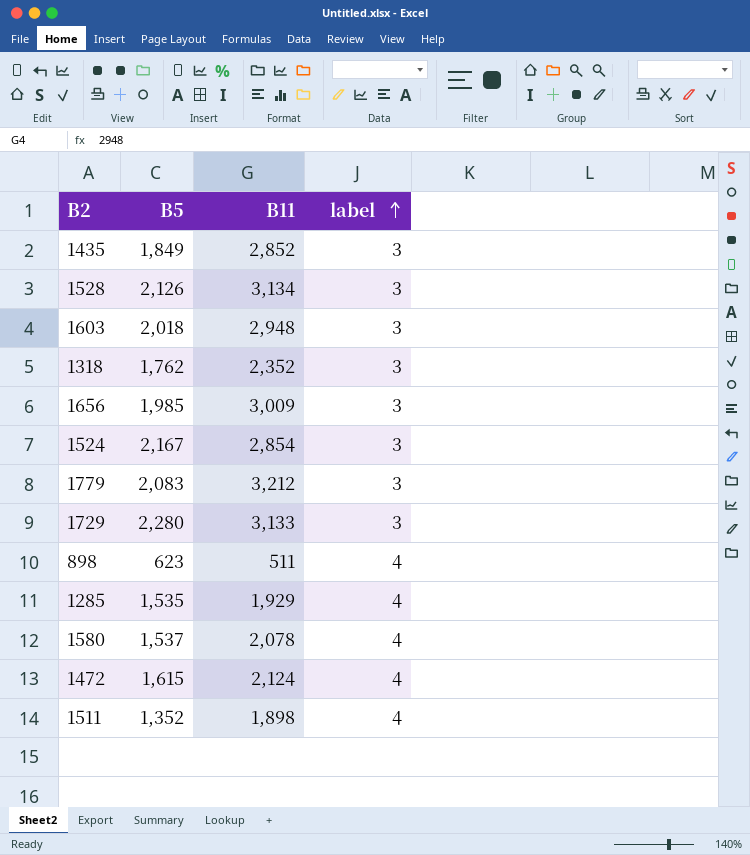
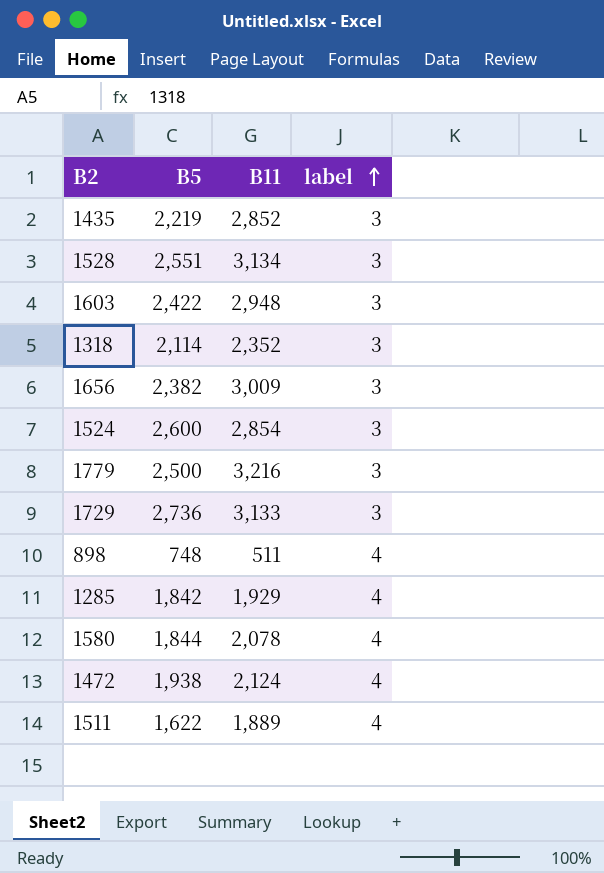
1435 | B5: 1,849 -> 2,219
1528 | B5: 2,126 -> 2,551
1603 | B5: 2,018 -> 2,422
1318 | B5: 1,762 -> 2,114
1656 | B5: 1,985 -> 2,382
1524 | B5: 2,167 -> 2,600
1779 | B5: 2,083 -> 2,500
1779 | B11: 3,212 -> 3,216
1729 | B5: 2,280 -> 2,736
898 | B5: 623 -> 748
1285 | B5: 1,535 -> 1,842
1580 | B5: 1,537 -> 1,844
1472 | B5: 1,615 -> 1,938
1511 | B5: 1,352 -> 1,622
1511 | B11: 1,898 -> 1,889

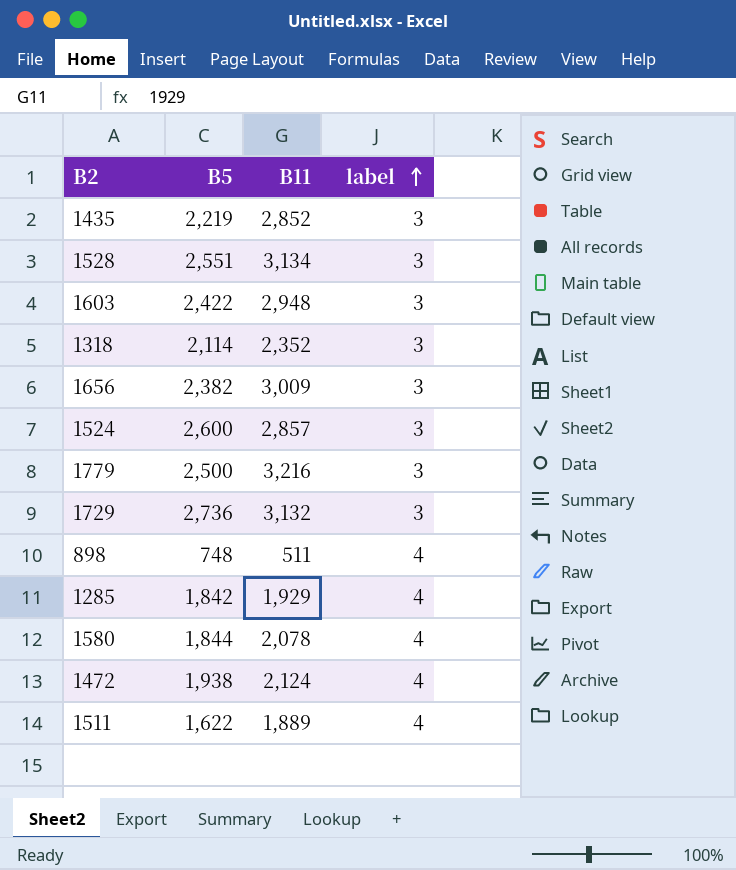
1524 | B11: 2,854 -> 2,857
1729 | B11: 3,133 -> 3,132

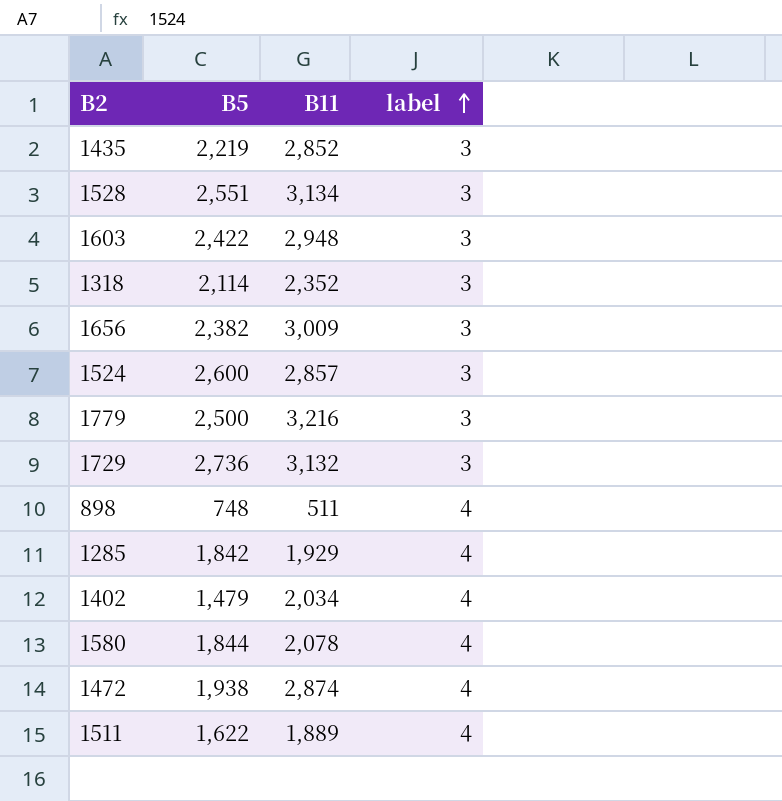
row 1402: none -> 1,479 | 2,034 | 4
1472 | B11: 2,124 -> 2,874

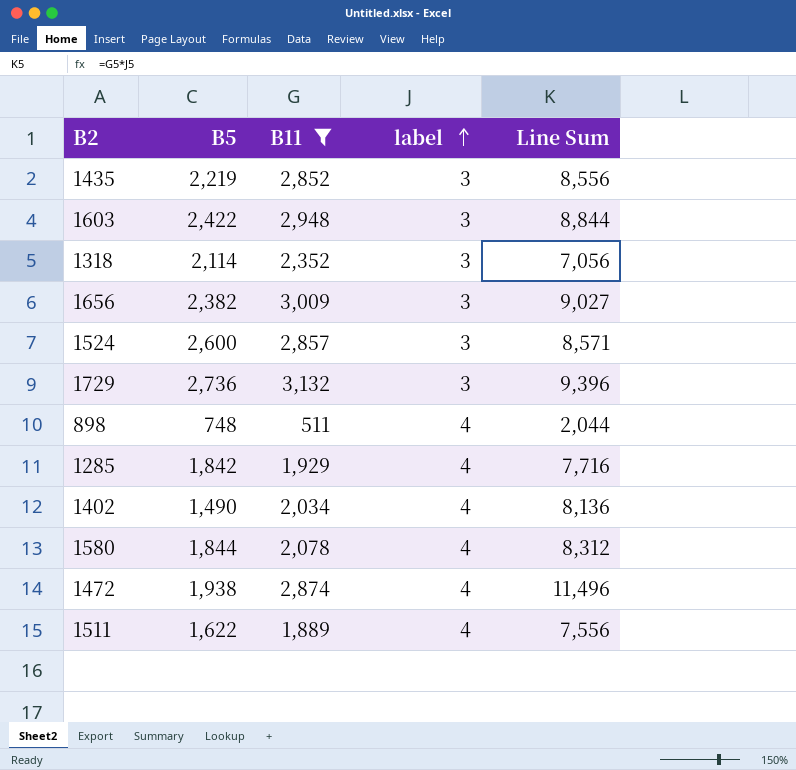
filter: none -> B11 <= 3,132
column Line Sum | formula: none -> [B11] * [label]
1402 | B5: 1,479 -> 1,490

